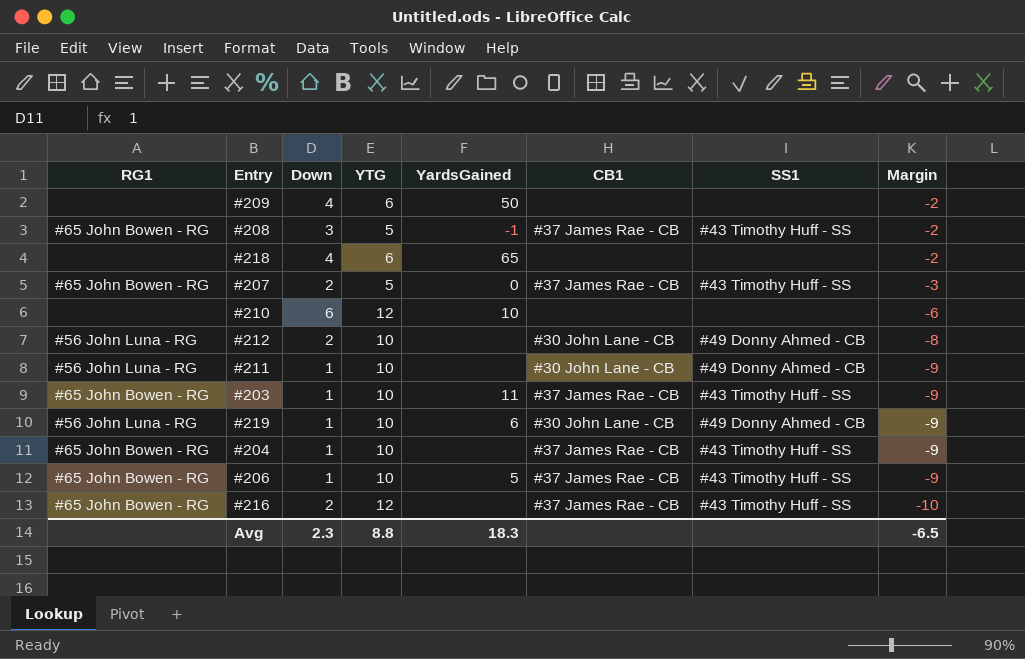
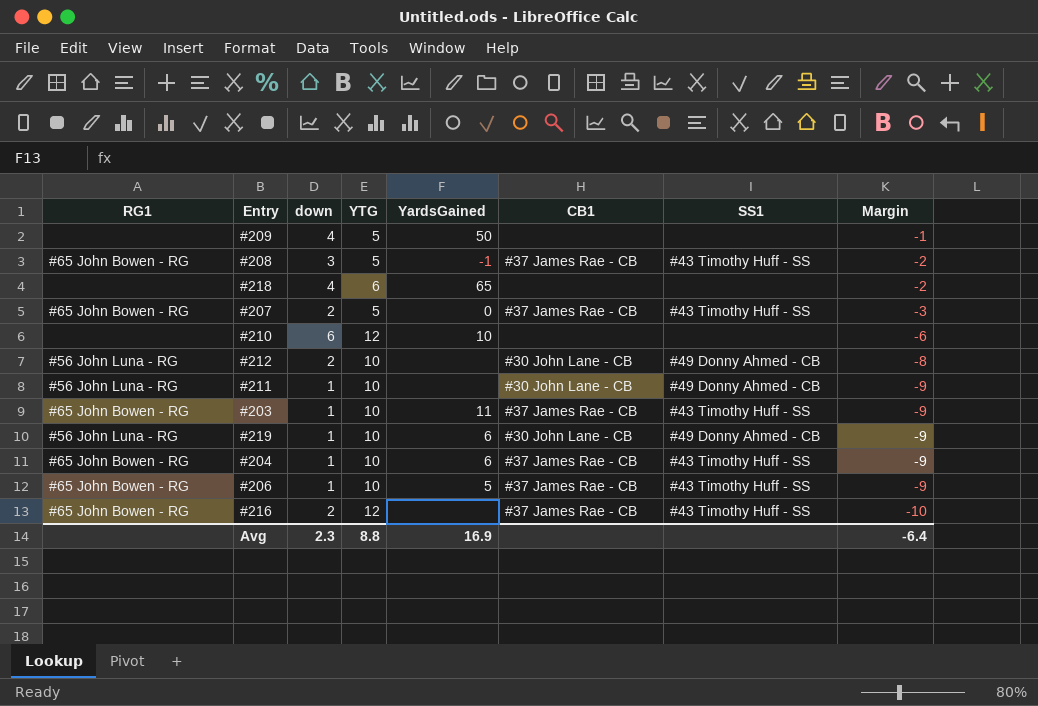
column name: Down -> down
#209 | YTG: 6 -> 5
#209 | Margin: -2 -> -1
#204 | YardsGained: none -> 6
Avg | YardsGained: 18.3 -> 16.9
Avg | Margin: -6.5 -> -6.4

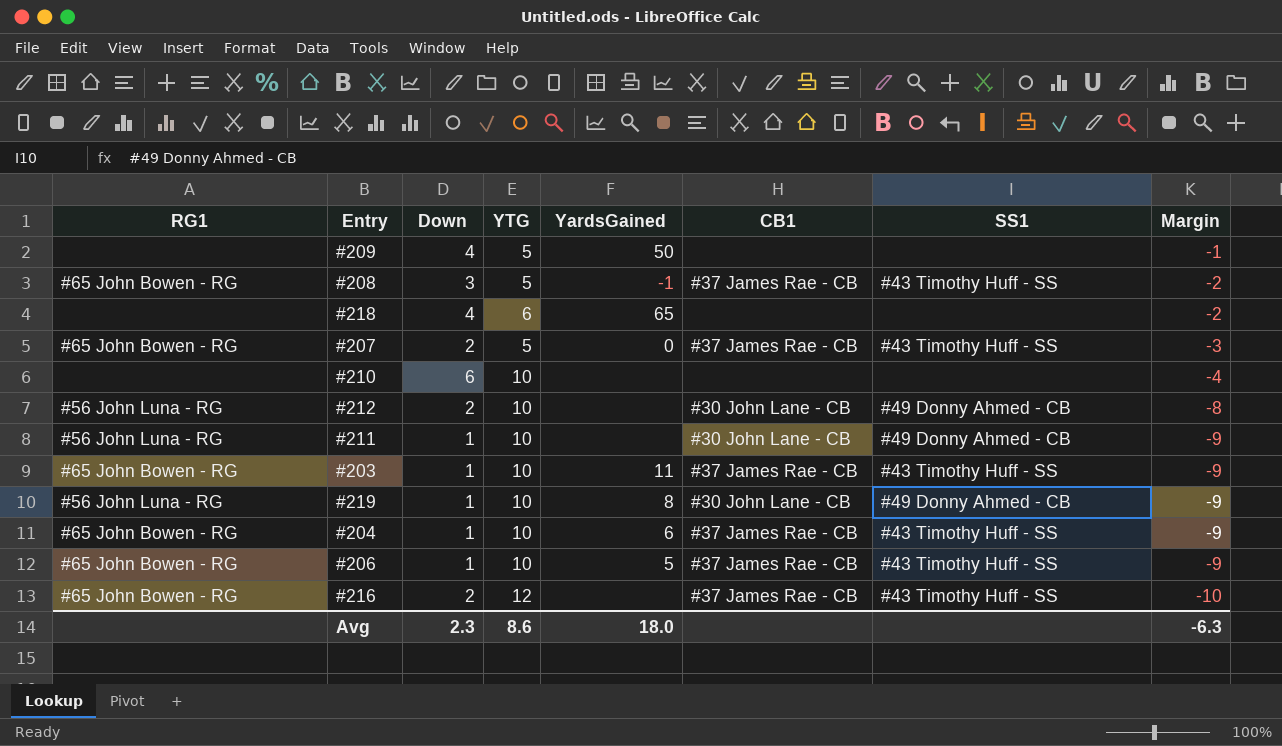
column name: down -> Down
#210 | YTG: 12 -> 10
#210 | YardsGained: 10 -> none
#210 | Margin: -6 -> -4
#219 | YardsGained: 6 -> 8
Avg | YTG: 8.8 -> 8.6
Avg | YardsGained: 16.9 -> 18.0
Avg | Margin: -6.4 -> -6.3

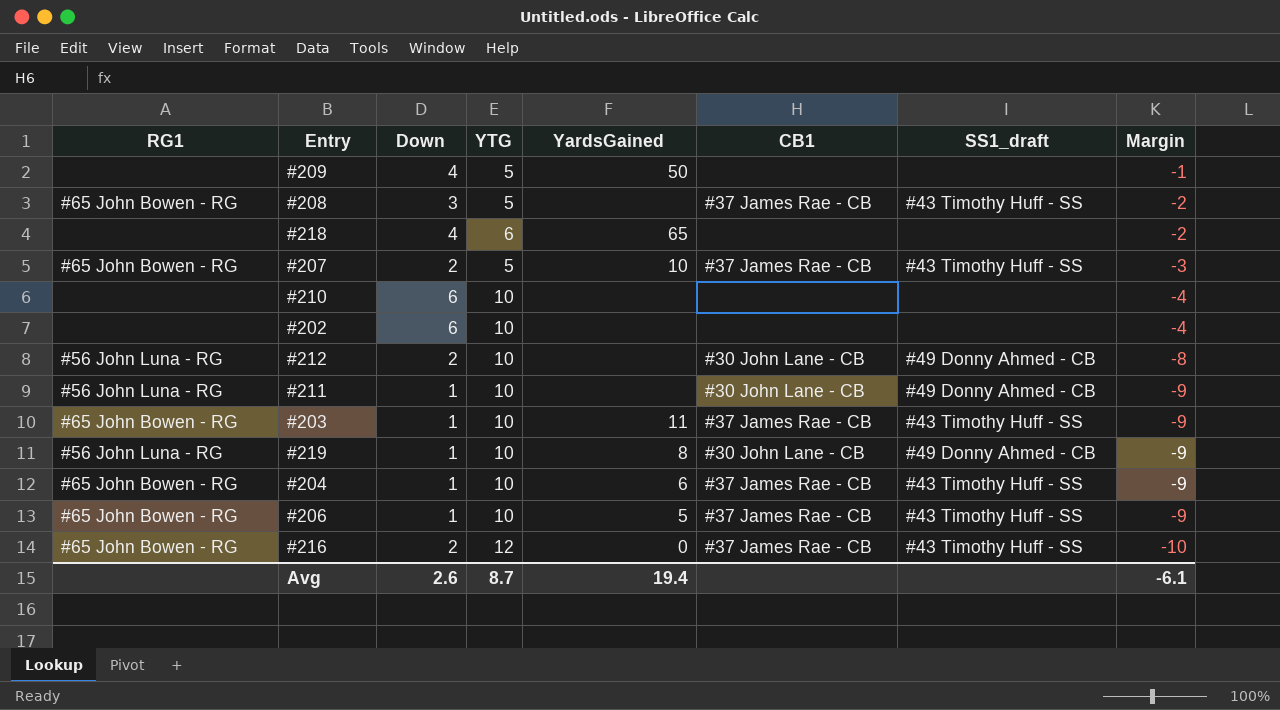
column name: SS1 -> SS1_draft
#208 | YardsGained: -1 -> none
#207 | YardsGained: 0 -> 10
row #202: none -> none | 6 | 10 | none | none | none | -4
#216 | YardsGained: none -> 0
Avg | Down: 2.3 -> 2.6
Avg | YTG: 8.6 -> 8.7
Avg | YardsGained: 18.0 -> 19.4
Avg | Margin: -6.3 -> -6.1

